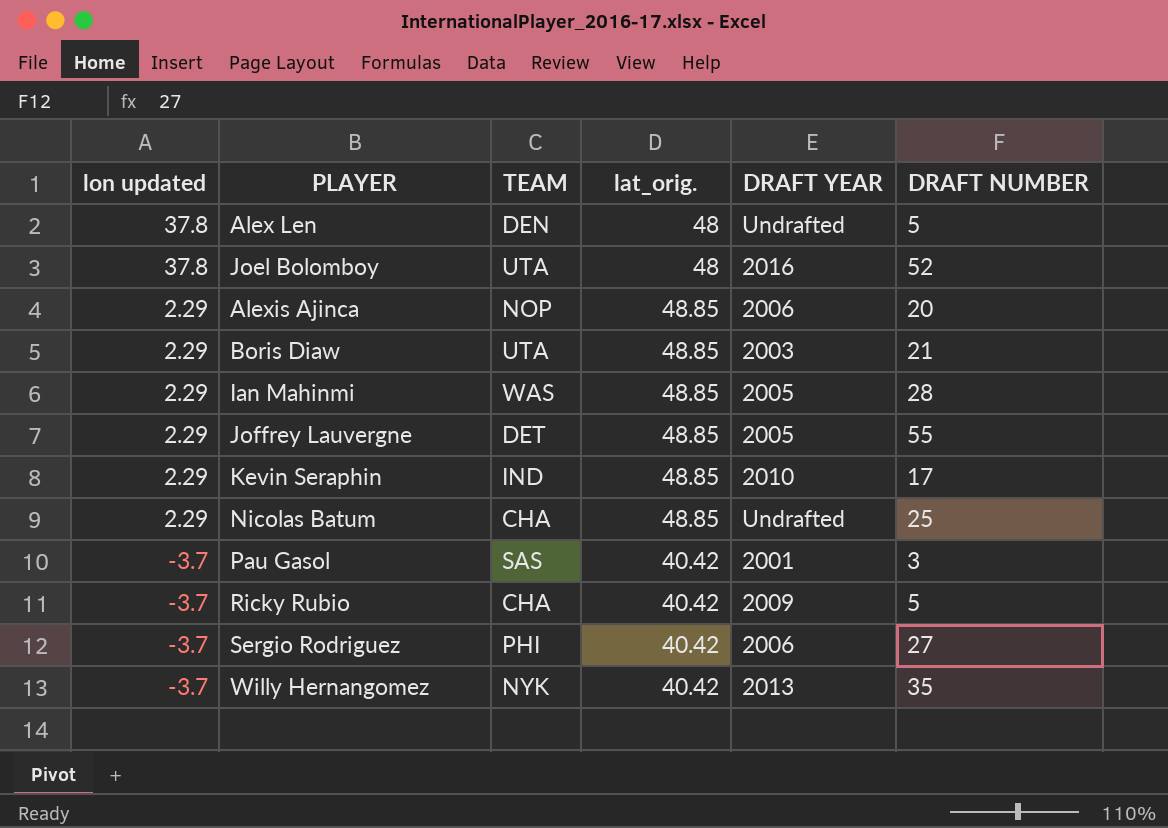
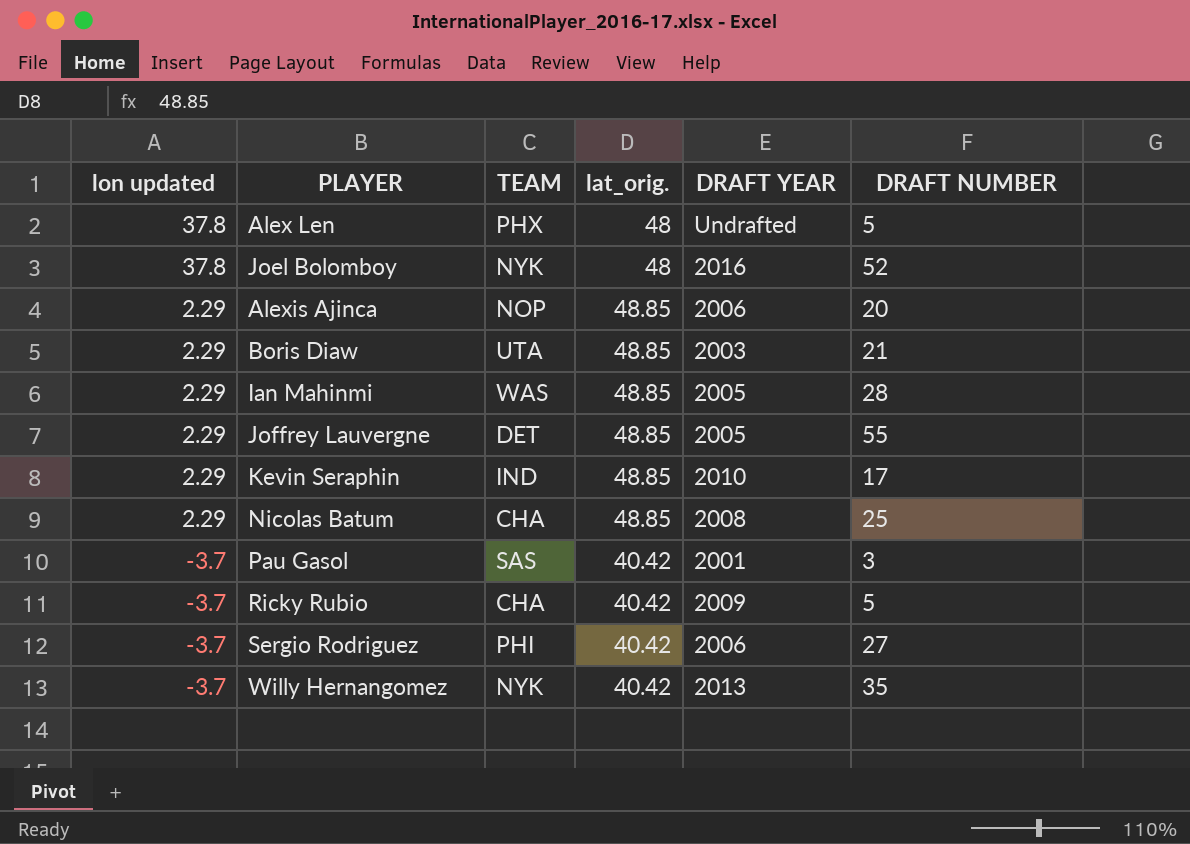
Alex Len | TEAM: DEN -> PHX
Joel Bolomboy | TEAM: UTA -> NYK
Nicolas Batum | DRAFT YEAR: Undrafted -> 2008

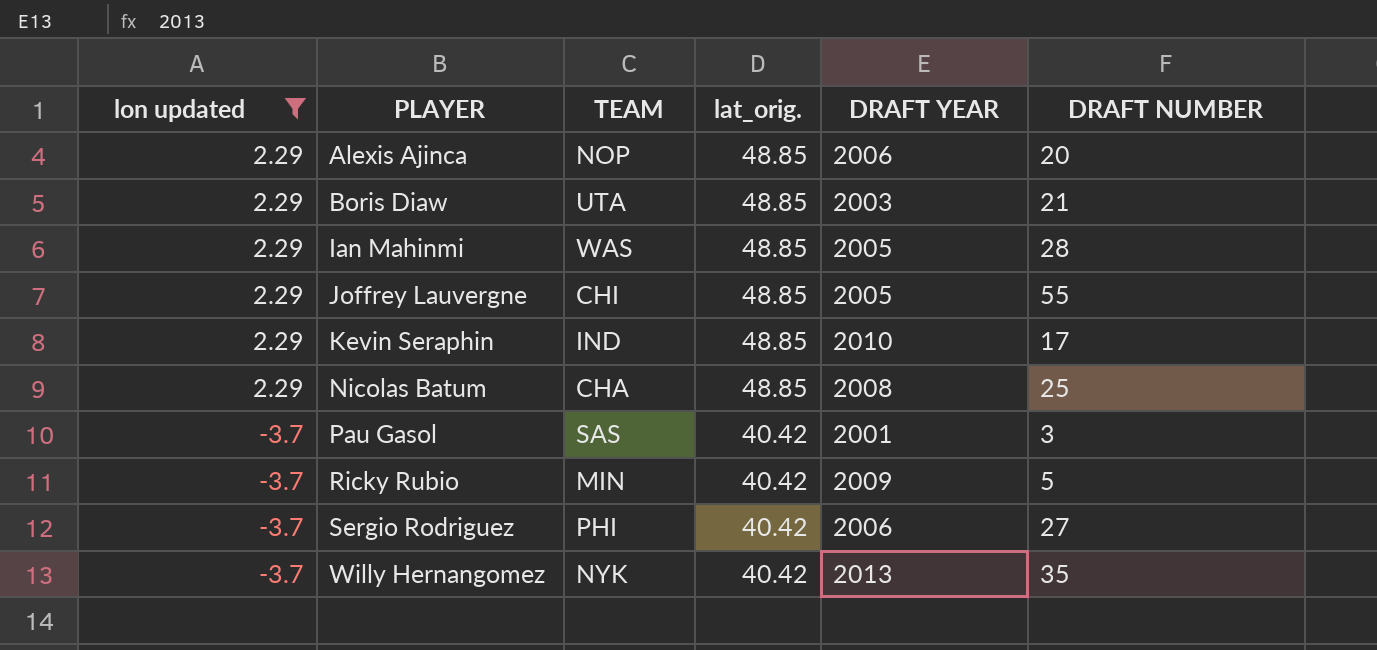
filter: none -> lon updated != 37.8
Joffrey Lauvergne | TEAM: DET -> CHI
Ricky Rubio | TEAM: CHA -> MIN

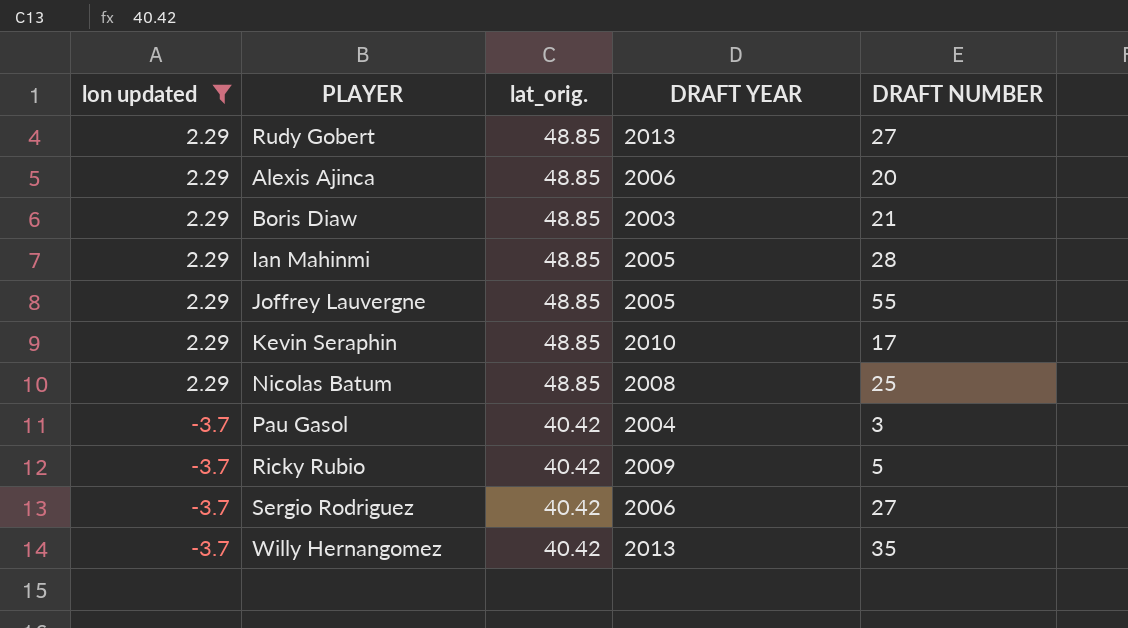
column TEAM | position: 3 -> none
row Rudy Gobert: none -> 2.29 | 48.85 | 2013 | 27
Pau Gasol | DRAFT YEAR: 2001 -> 2004

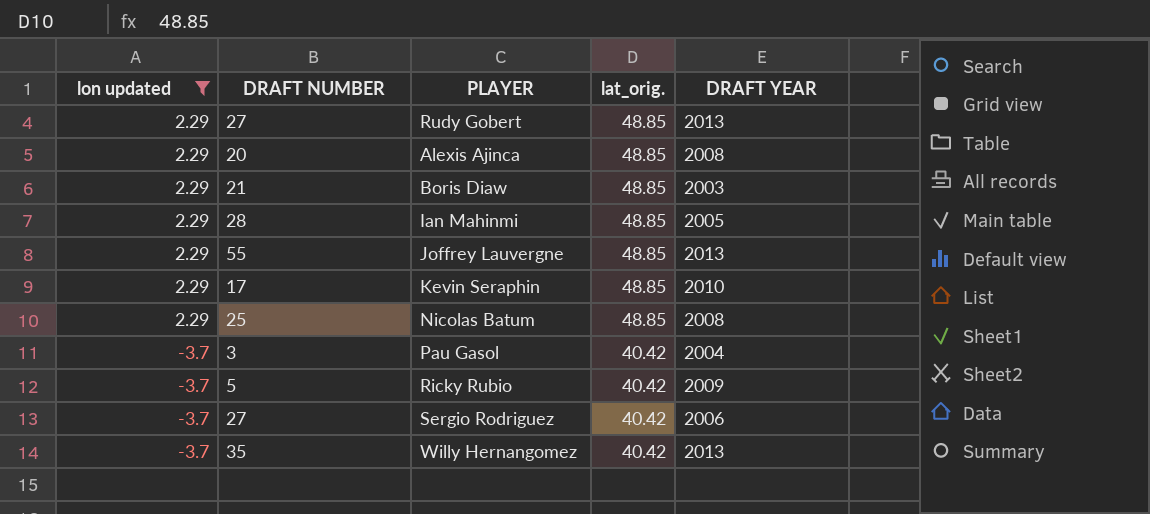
column DRAFT NUMBER | position: 5 -> 2
Alexis Ajinca | DRAFT YEAR: 2006 -> 2008
Joffrey Lauvergne | DRAFT YEAR: 2005 -> 2013

